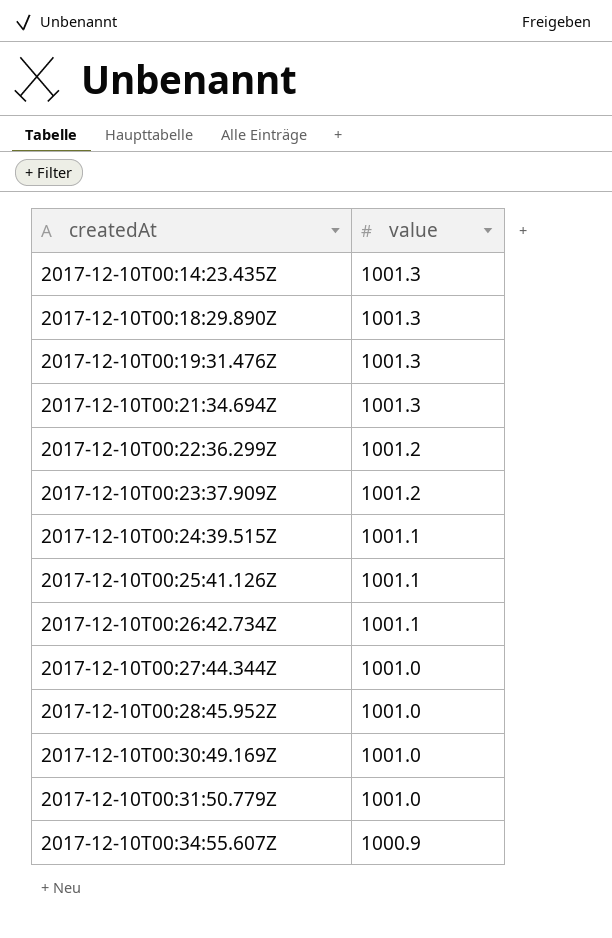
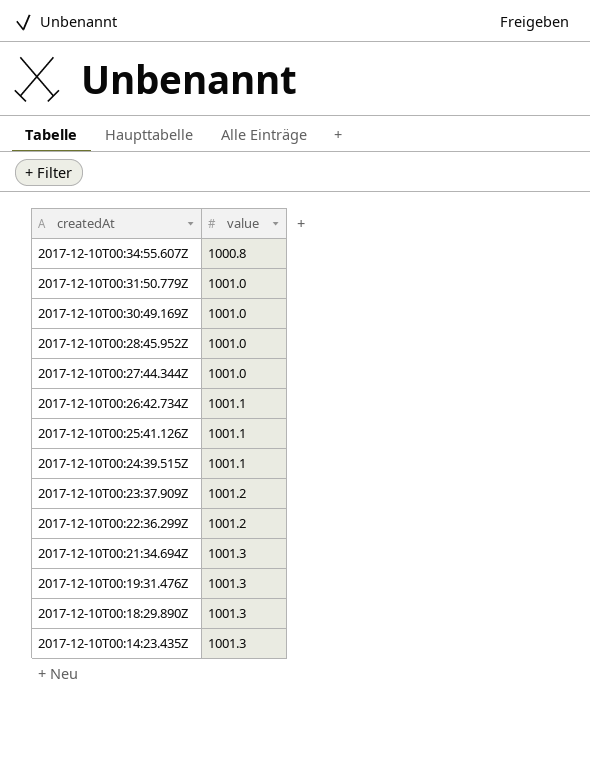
row order: createdAt ascending -> createdAt descending
2017-12-10T00:34:55.607Z | value: 1000.9 -> 1000.8

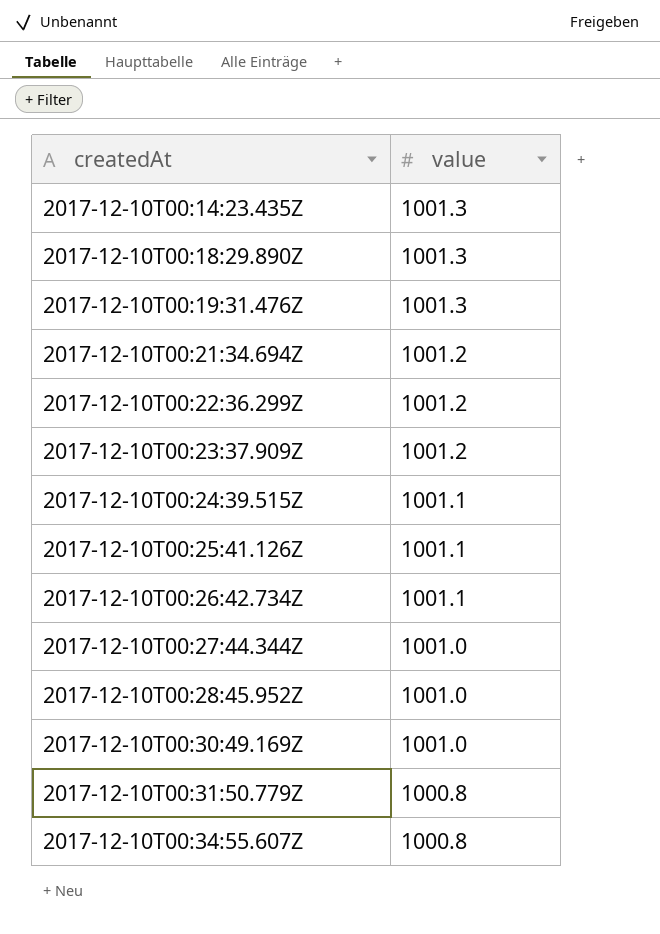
row order: createdAt descending -> createdAt ascending
2017-12-10T00:21:34.694Z | value: 1001.3 -> 1001.2
2017-12-10T00:31:50.779Z | value: 1001.0 -> 1000.8

